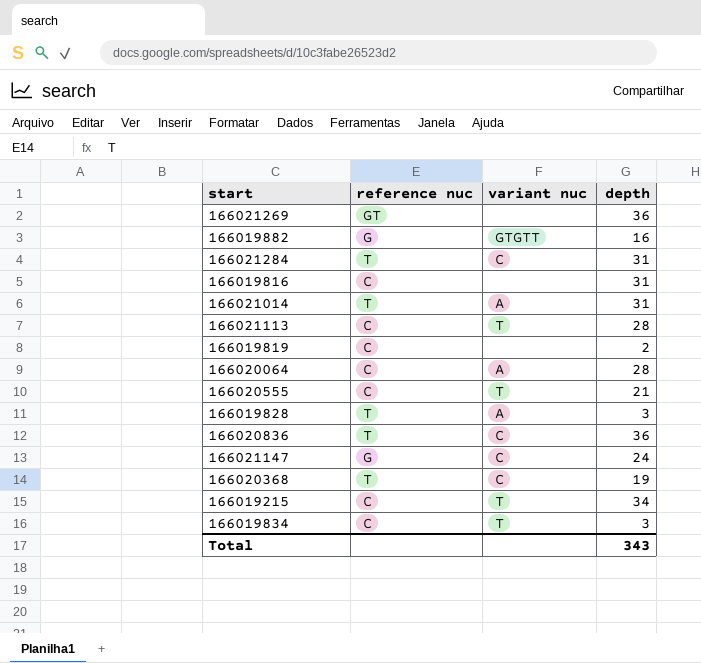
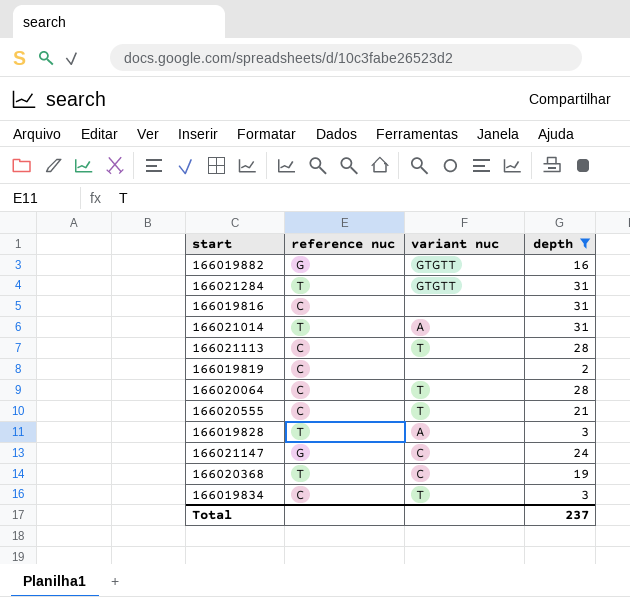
filter: none -> depth <= 31
166021284 | variant nuc: C -> GTGTT
166020064 | variant nuc: A -> T
Total | depth: 343 -> 237

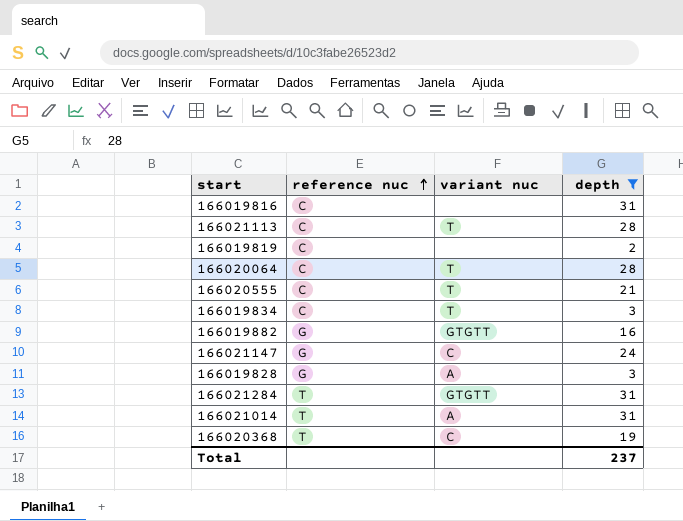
row order: none -> reference nuc ascending
166019828 | reference nuc: T -> G

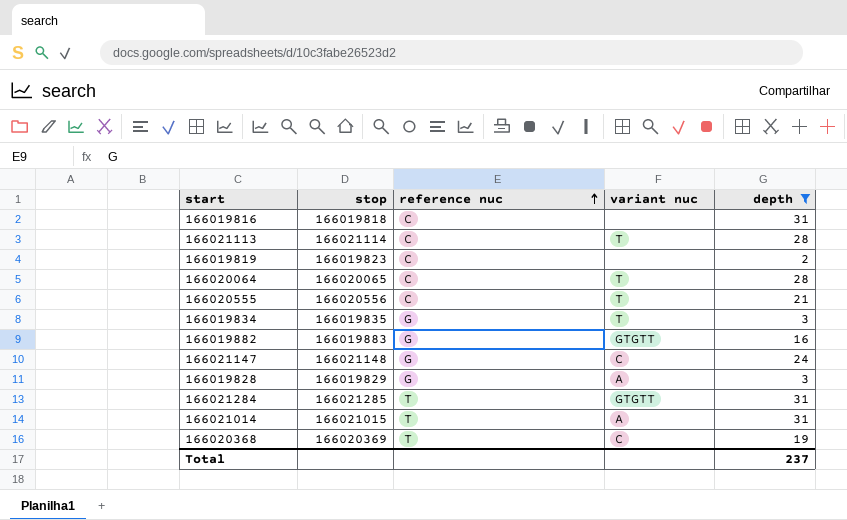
column stop | position: none -> 2
166019834 | reference nuc: C -> G

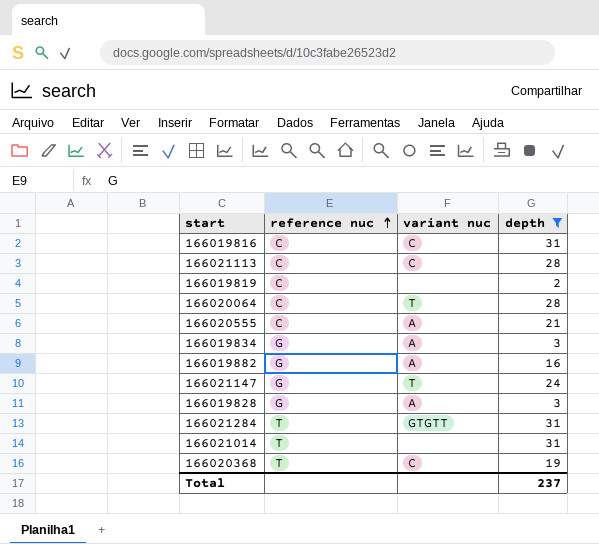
column stop | position: 2 -> none
166019816 | variant nuc: none -> C
166021113 | variant nuc: T -> C
166020555 | variant nuc: T -> A
166019834 | variant nuc: T -> A
166019882 | variant nuc: GTGTT -> A
166021147 | variant nuc: C -> T
166021014 | variant nuc: A -> none

